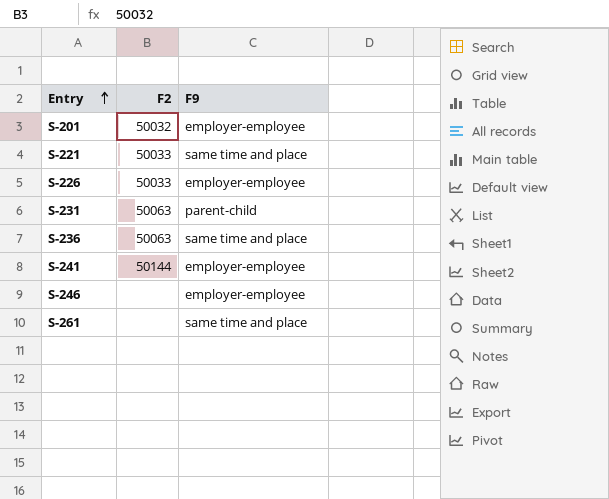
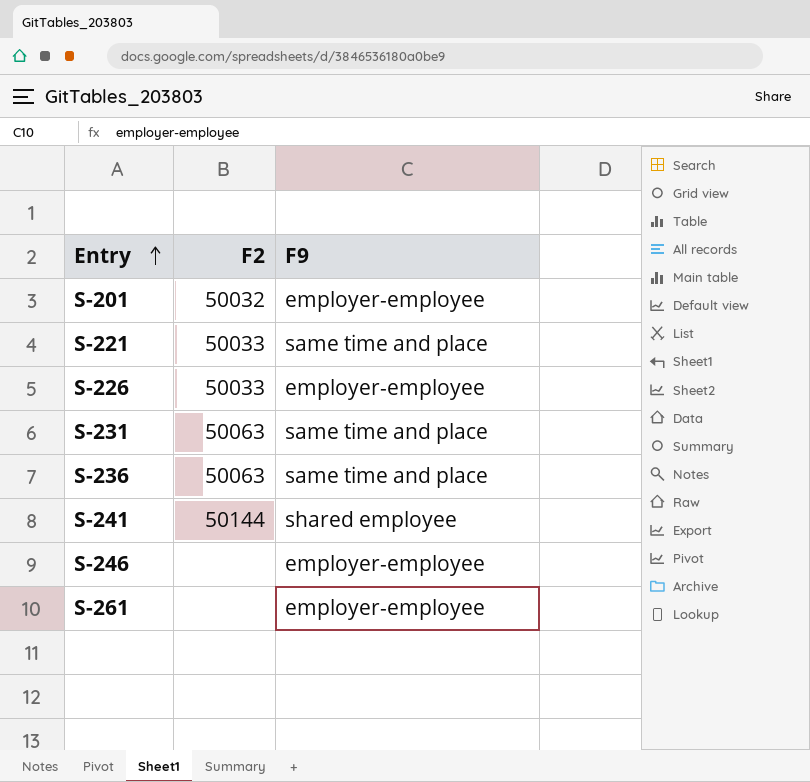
S-231 | F9: parent-child -> same time and place
S-241 | F9: employer-employee -> shared employee
S-261 | F9: same time and place -> employer-employee

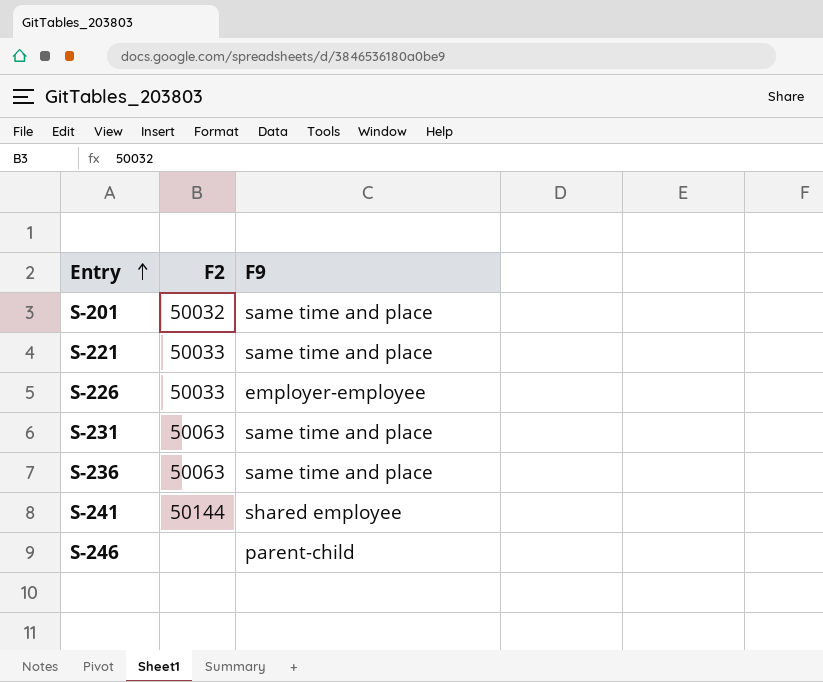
row S-261: none | employer-employee -> none
S-201 | F9: employer-employee -> same time and place
S-246 | F9: employer-employee -> parent-child

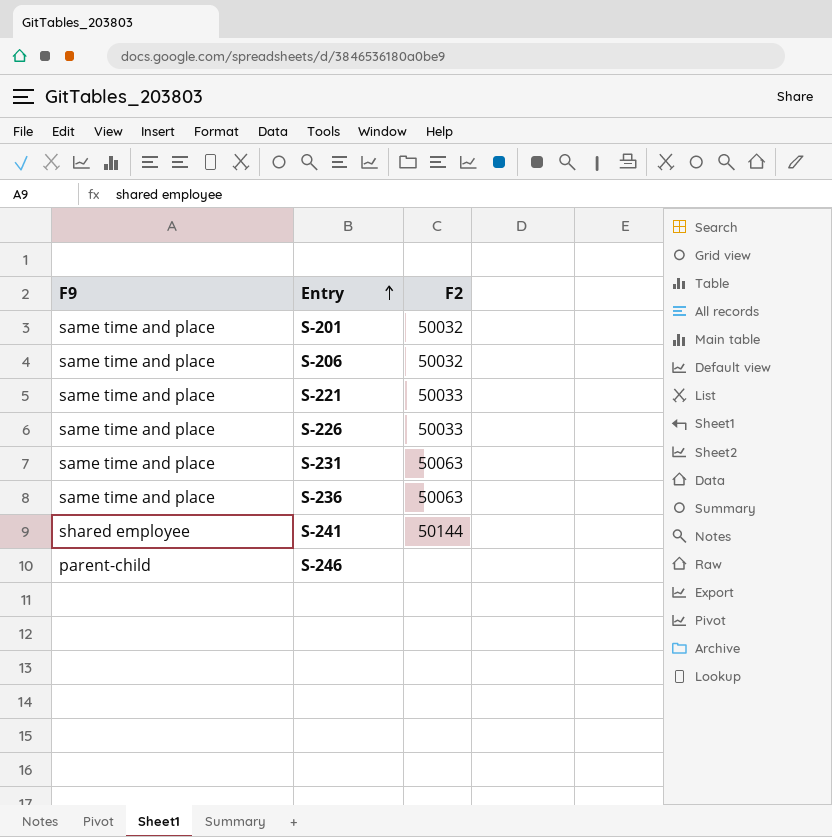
column F9 | position: 3 -> 1
row S-206: none -> same time and place | 50032
S-226 | F9: employer-employee -> same time and place

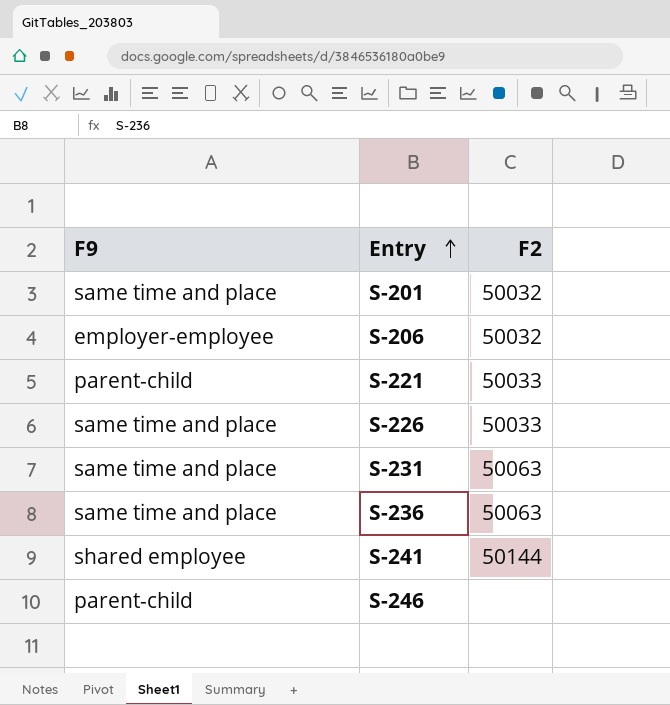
S-206 | F9: same time and place -> employer-employee
S-221 | F9: same time and place -> parent-child

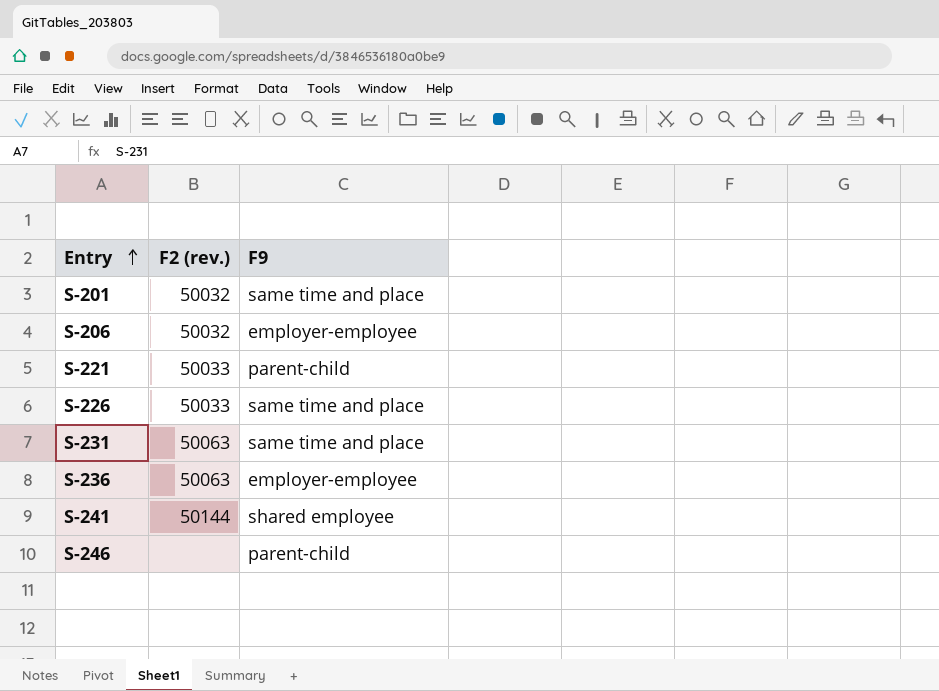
column name: F2 -> F2 (rev.)
column F9 | position: 1 -> 3
S-236 | F9: same time and place -> employer-employee

